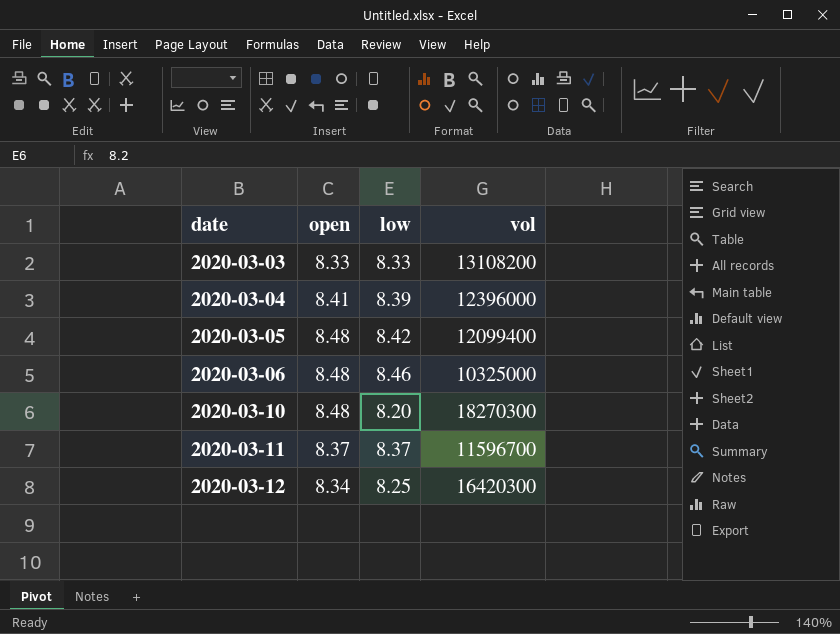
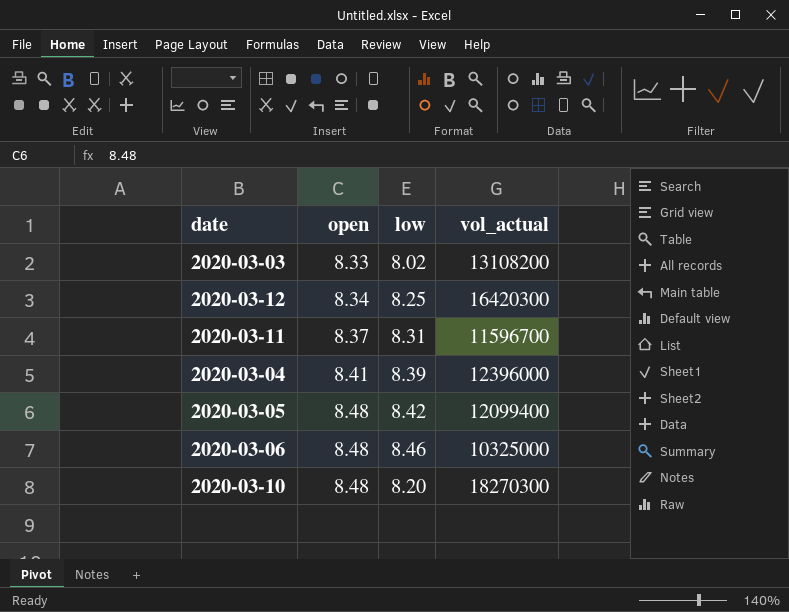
row order: date ascending -> open ascending
column name: vol -> vol_actual
2020-03-03 | low: 8.33 -> 8.02
2020-03-11 | low: 8.37 -> 8.31

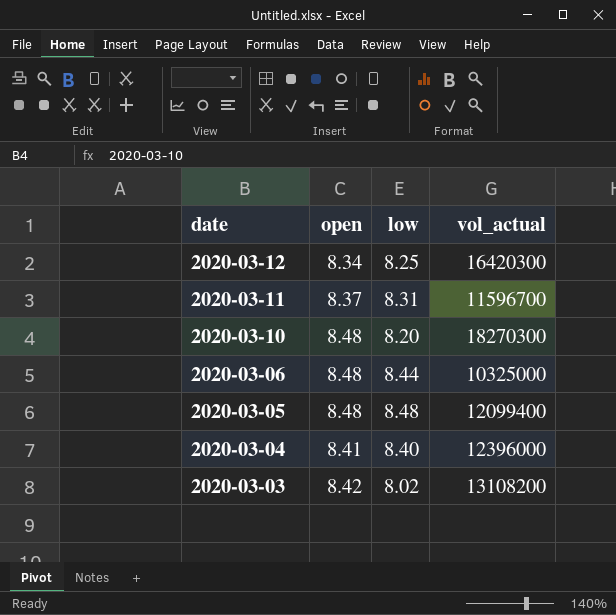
row order: open ascending -> date descending
2020-03-06 | low: 8.46 -> 8.44
2020-03-05 | low: 8.42 -> 8.48
2020-03-04 | low: 8.39 -> 8.40
2020-03-03 | open: 8.33 -> 8.42

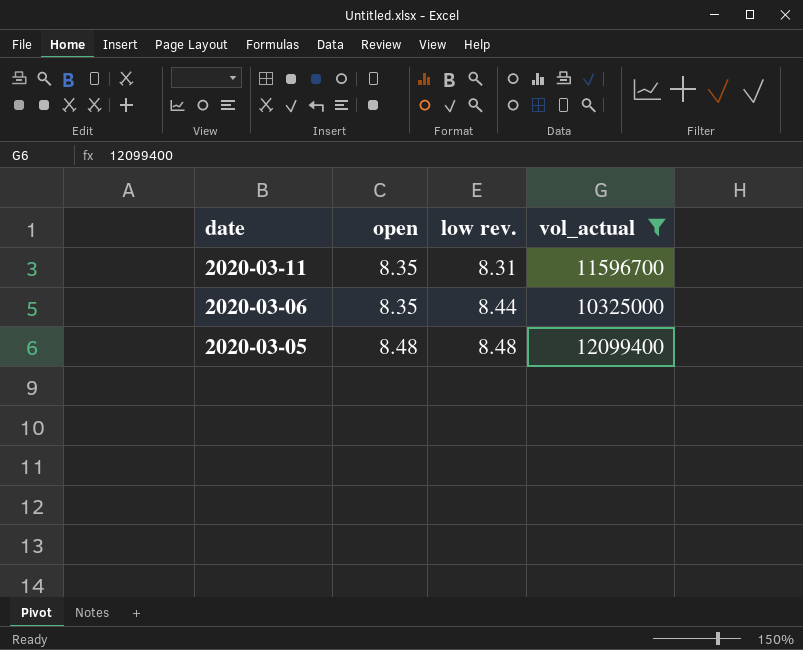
filter: none -> vol_actual <= 12099400
column name: low -> low rev.
2020-03-11 | open: 8.37 -> 8.35
2020-03-06 | open: 8.48 -> 8.35

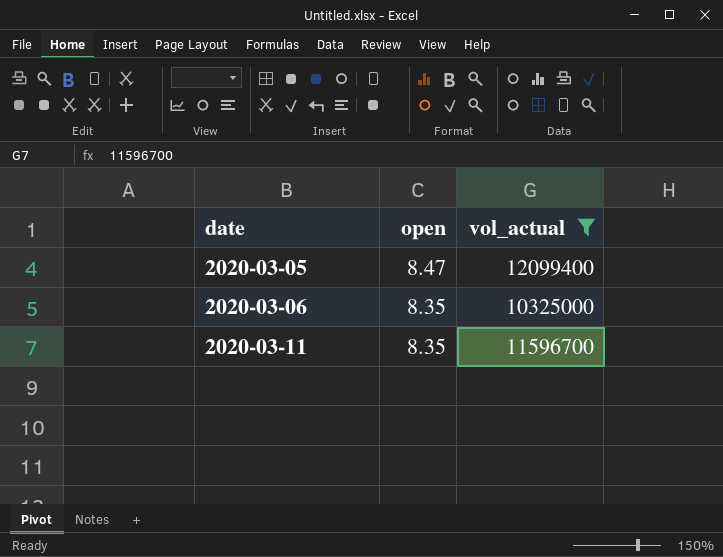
row order: date descending -> date ascending
column low rev. | position: 3 -> none
2020-03-05 | open: 8.48 -> 8.47

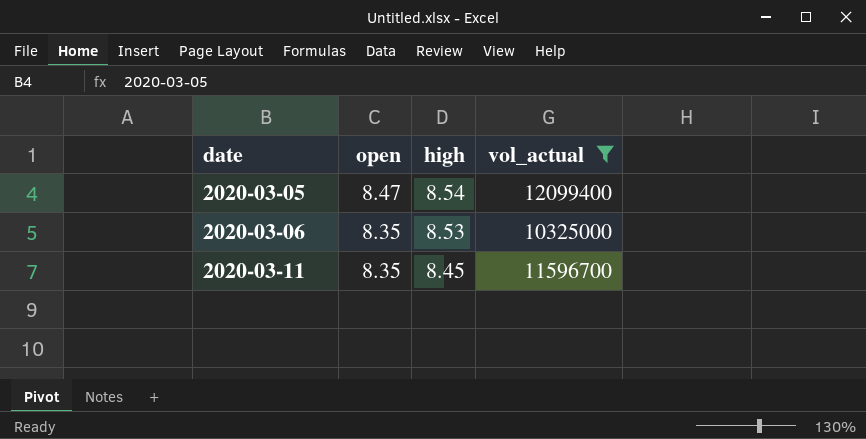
column high | position: none -> 3

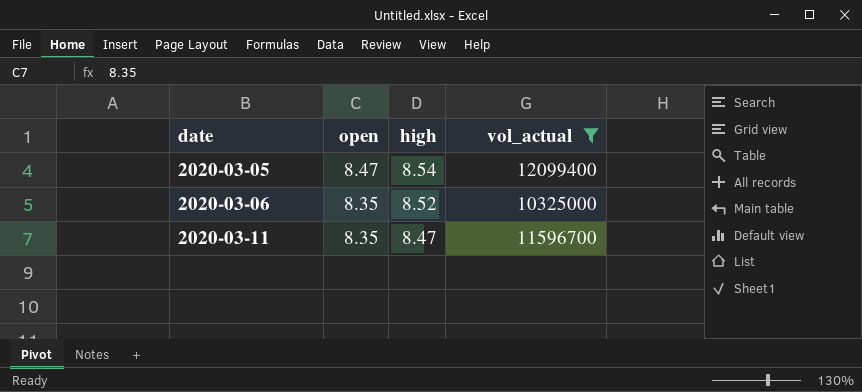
2020-03-06 | high: 8.53 -> 8.52
2020-03-11 | high: 8.45 -> 8.47

